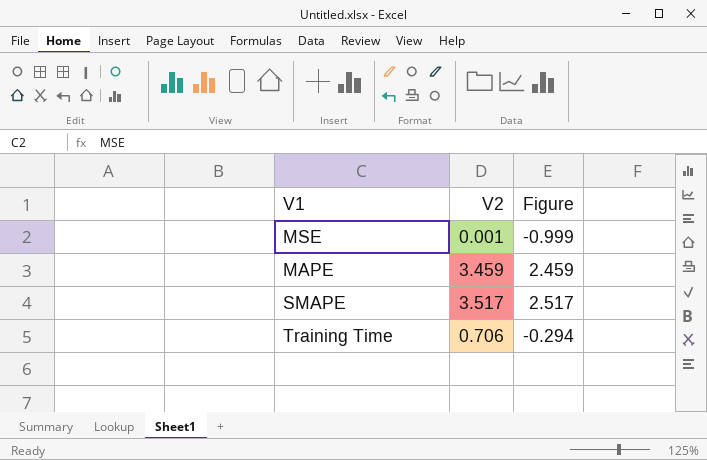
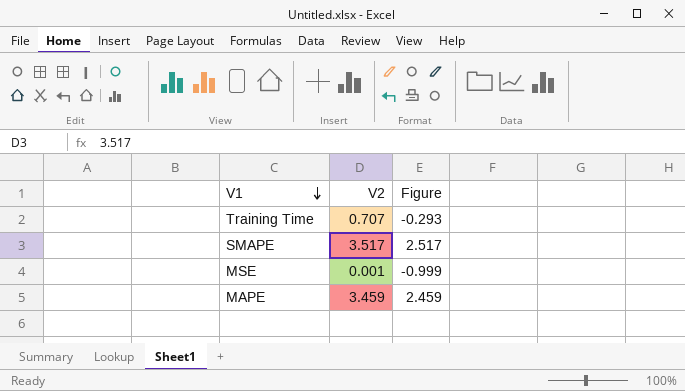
row order: none -> V1 descending
Training Time | V2: 0.706 -> 0.707
Training Time | Figure: -0.294 -> -0.293

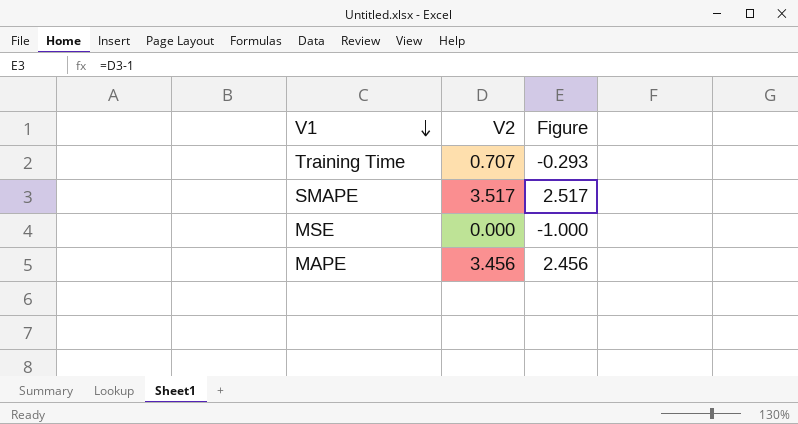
MSE | V2: 0.001 -> 0.000
MSE | Figure: -0.999 -> -1.000
MAPE | V2: 3.459 -> 3.456
MAPE | Figure: 2.459 -> 2.456

